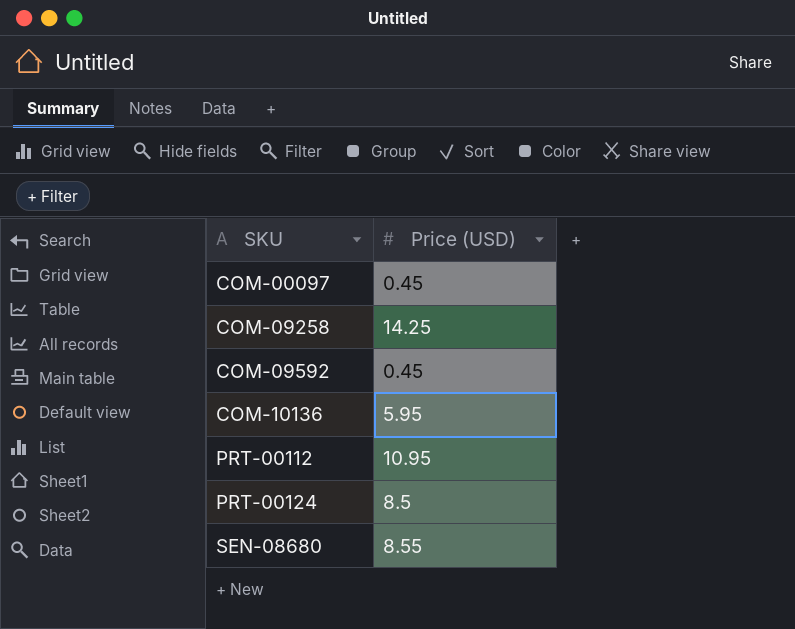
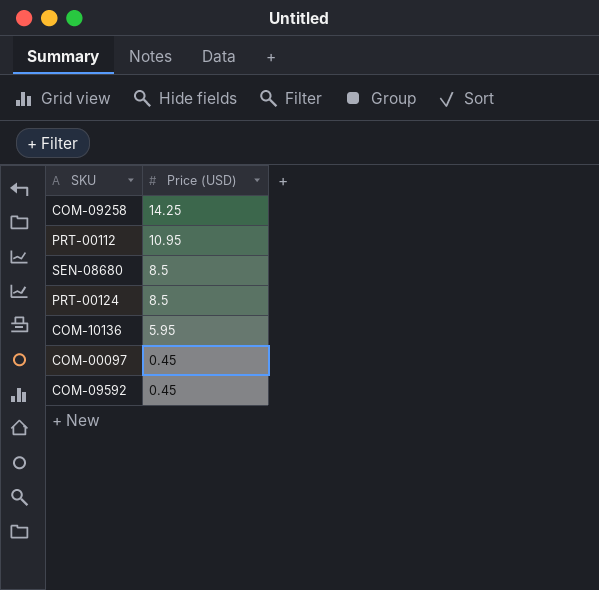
row order: SKU ascending -> Price (USD) descending
SEN-08680 | Price (USD): 8.55 -> 8.5

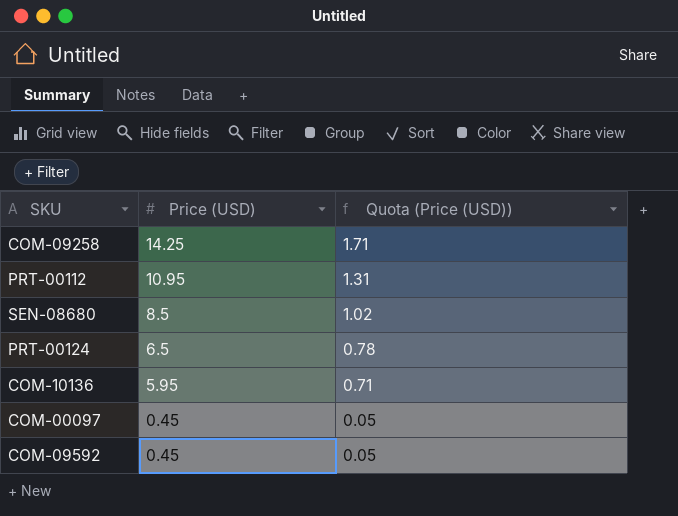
column Quota (Price (USD)) | formula: none -> [Price (USD)] * 0.12
PRT-00124 | Price (USD): 8.5 -> 6.5

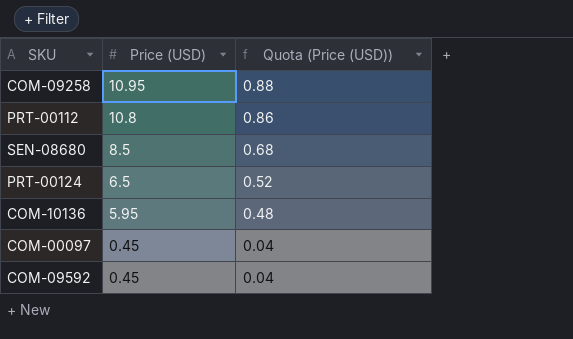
column Quota (Price (USD)) | formula: [Price (USD)] * 0.12 -> [Price (USD)] * 0.08
COM-09258 | Price (USD): 14.25 -> 10.95
PRT-00112 | Price (USD): 10.95 -> 10.8

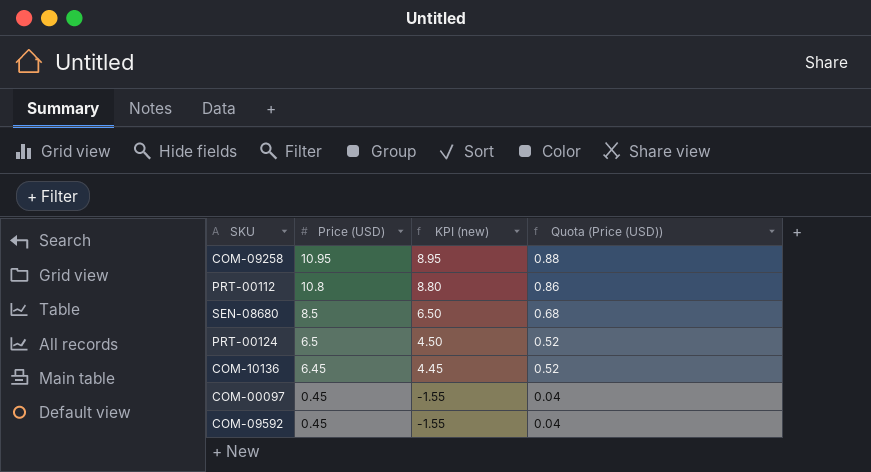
column KPI (new) | formula: none -> [Price (USD)] - 2
COM-10136 | Price (USD): 5.95 -> 6.45
COM-10136 | Quota (Price (USD)): 0.48 -> 0.52

